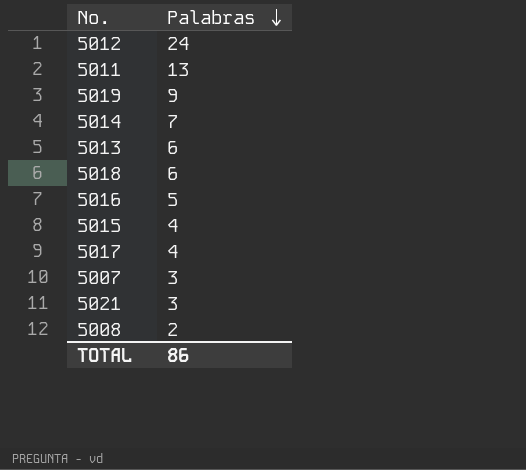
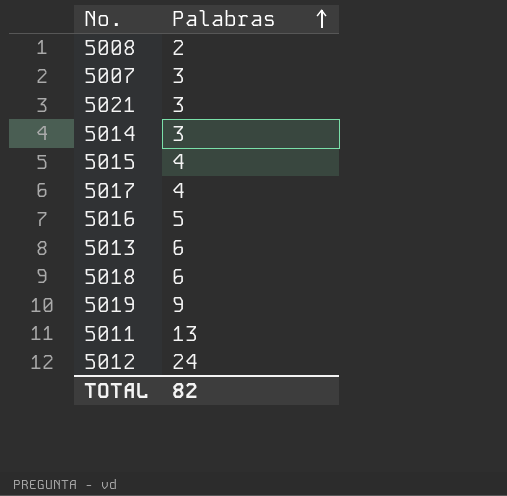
row order: Palabras descending -> Palabras ascending
5014 | Palabras: 7 -> 3
TOTAL | Palabras: 86 -> 82

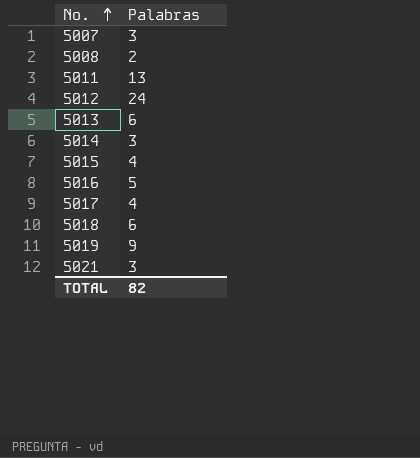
row order: Palabras ascending -> No. ascending

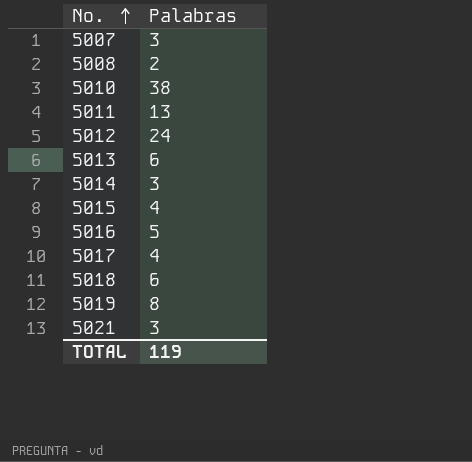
row 5010: none -> 38
5019 | Palabras: 9 -> 8
TOTAL | Palabras: 82 -> 119

